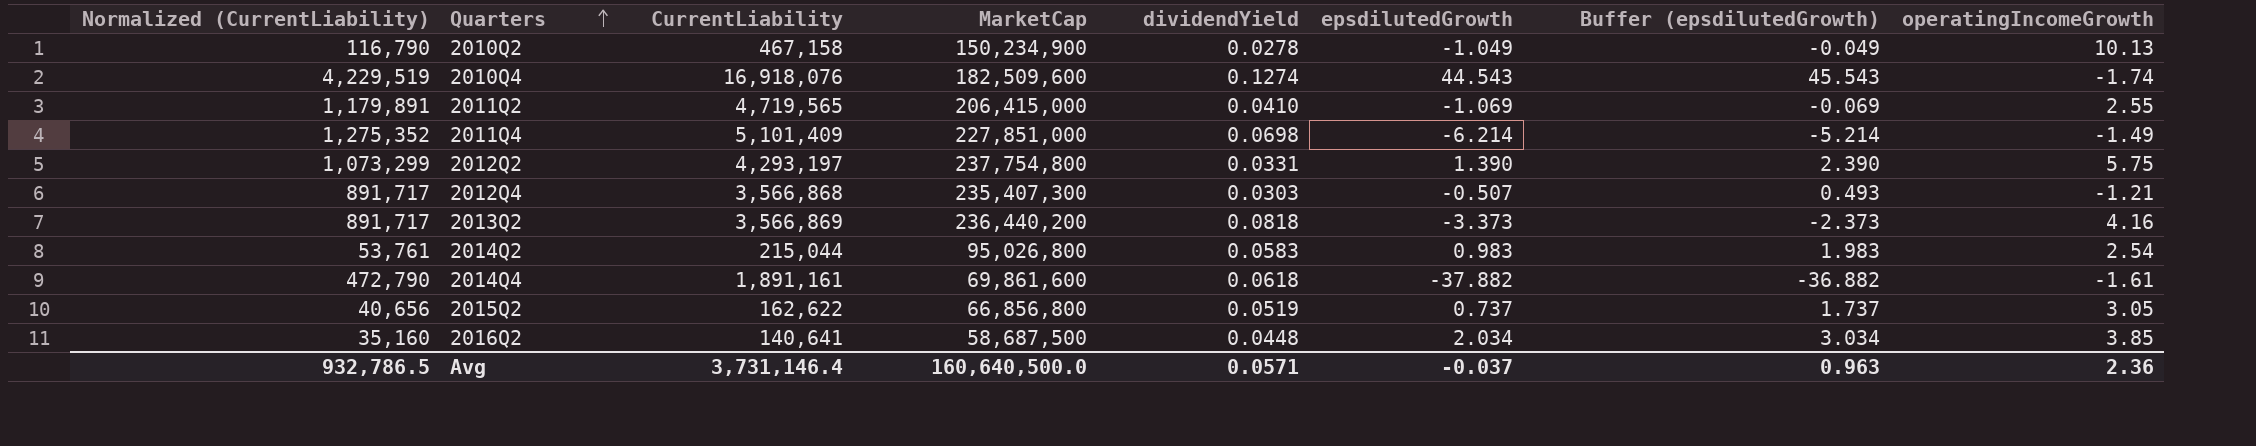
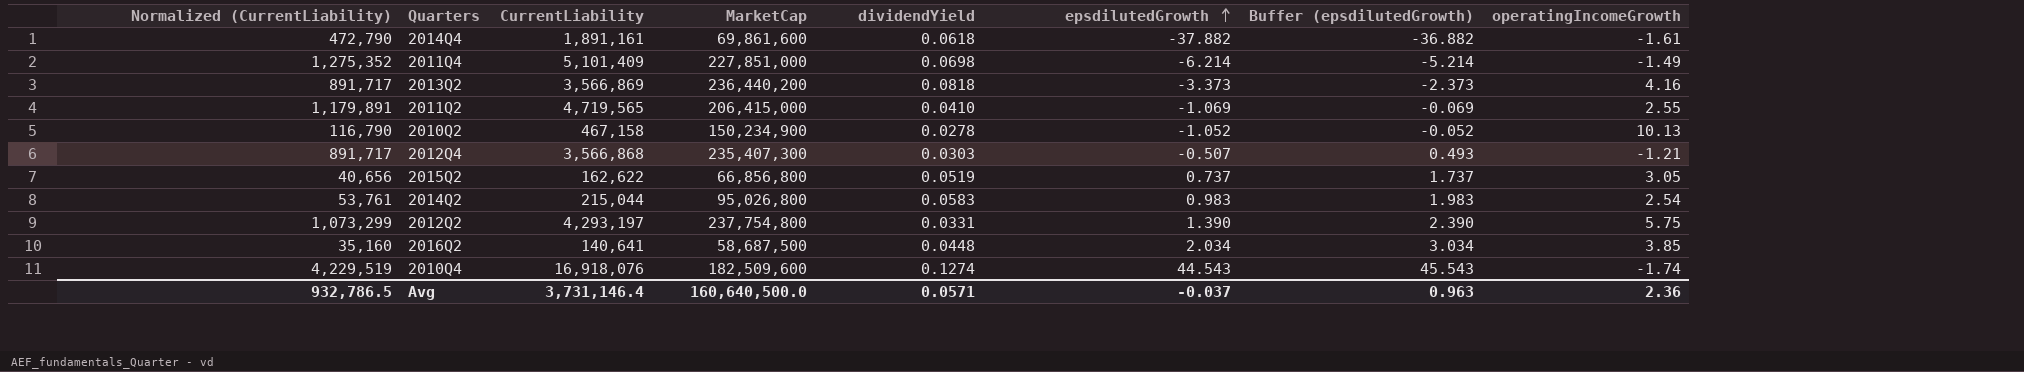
row order: Quarters ascending -> epsdilutedGrowth ascending
2010Q2 | epsdilutedGrowth: -1.049 -> -1.052
2010Q2 | Buffer (epsdilutedGrowth): -0.049 -> -0.052

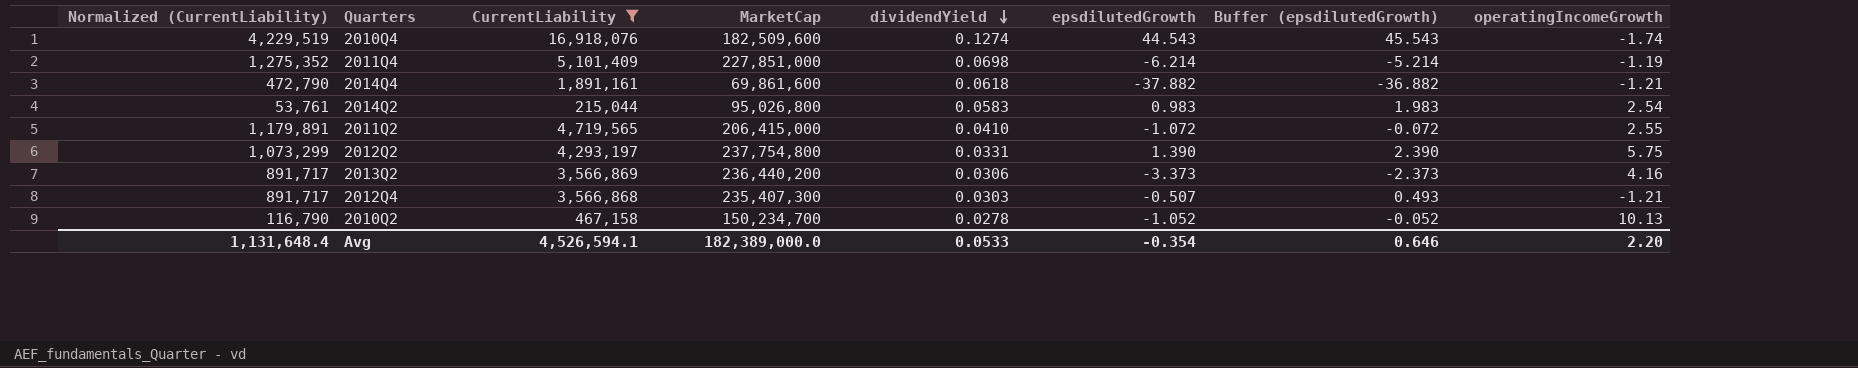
filter: none -> CurrentLiability >= 215,044
row order: epsdilutedGrowth ascending -> dividendYield descending
2011Q4 | operatingIncomeGrowth: -1.49 -> -1.19
2014Q4 | operatingIncomeGrowth: -1.61 -> -1.21
2011Q2 | epsdilutedGrowth: -1.069 -> -1.072
2011Q2 | Buffer (epsdilutedGrowth): -0.069 -> -0.072
2013Q2 | dividendYield: 0.0818 -> 0.0306
2010Q2 | MarketCap: 150,234,900 -> 150,234,700
Avg | Normalized (CurrentLiability): 932,786.5 -> 1,131,648.4
Avg | CurrentLiability: 3,731,146.4 -> 4,526,594.1
Avg | MarketCap: 160,640,500.0 -> 182,389,000.0
Avg | dividendYield: 0.0571 -> 0.0533
Avg | epsdilutedGrowth: -0.037 -> -0.354
Avg | Buffer (epsdilutedGrowth): 0.963 -> 0.646
Avg | operatingIncomeGrowth: 2.36 -> 2.20

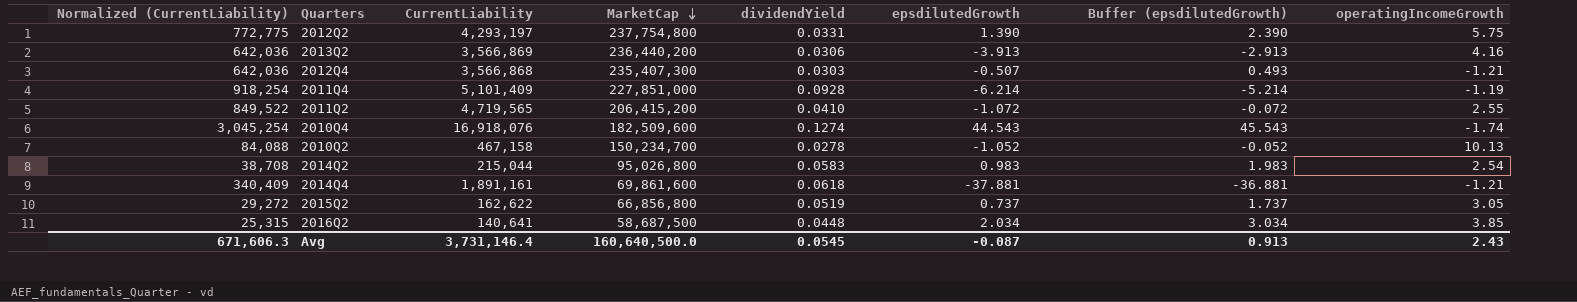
filter: CurrentLiability >= 215,044 -> none
row order: dividendYield descending -> MarketCap descending
column Normalized (CurrentLiability) | formula: [CurrentLiability] * 0.25 -> [CurrentLiability] * 0.18
2013Q2 | epsdilutedGrowth: -3.373 -> -3.913
2013Q2 | Buffer (epsdilutedGrowth): -2.373 -> -2.913
2011Q4 | dividendYield: 0.0698 -> 0.0928
2011Q2 | MarketCap: 206,415,000 -> 206,415,200
2014Q4 | epsdilutedGrowth: -37.882 -> -37.881
2014Q4 | Buffer (epsdilutedGrowth): -36.882 -> -36.881
Avg | Normalized (CurrentLiability): 1,131,648.4 -> 671,606.3
Avg | CurrentLiability: 4,526,594.1 -> 3,731,146.4
Avg | MarketCap: 182,389,000.0 -> 160,640,500.0
Avg | dividendYield: 0.0533 -> 0.0545
Avg | epsdilutedGrowth: -0.354 -> -0.087
Avg | Buffer (epsdilutedGrowth): 0.646 -> 0.913
Avg | operatingIncomeGrowth: 2.20 -> 2.43

